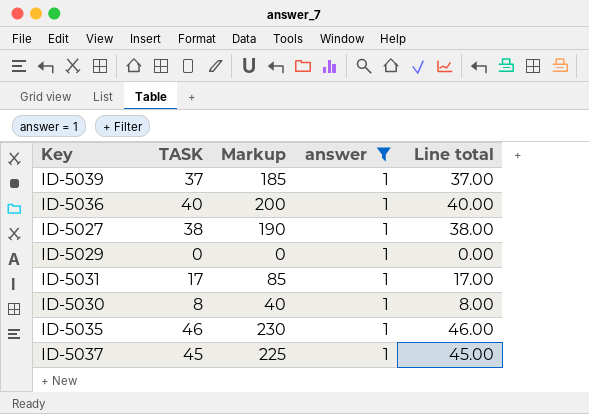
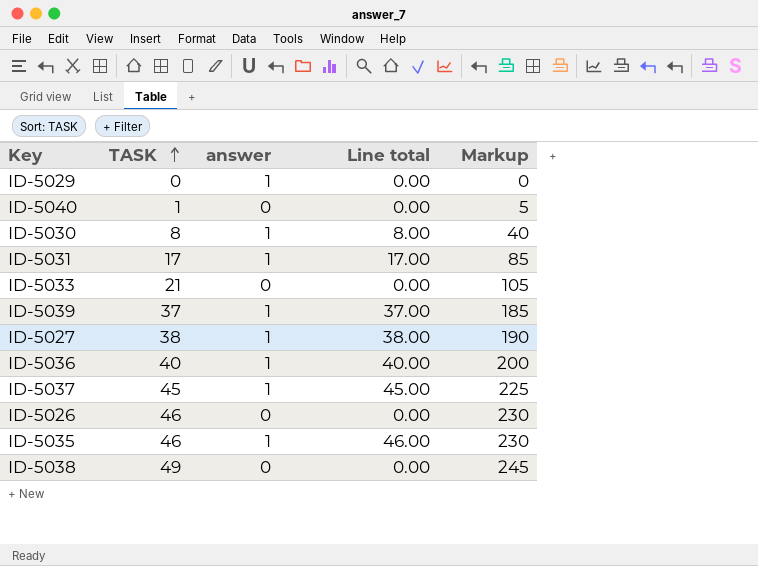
filter: answer = 1 -> none
row order: none -> TASK ascending
column Markup | position: 3 -> 5

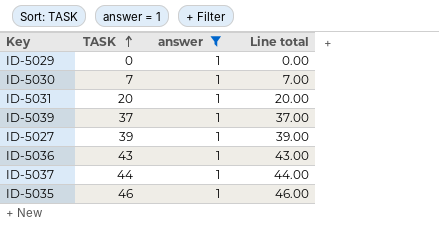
filter: none -> answer = 1
column Markup | formula: [TASK] * 5 -> none
ID-5030 | TASK: 8 -> 7
ID-5030 | Line total: 8.00 -> 7.00
ID-5031 | TASK: 17 -> 20
ID-5031 | Line total: 17.00 -> 20.00
ID-5027 | TASK: 38 -> 39
ID-5027 | Line total: 38.00 -> 39.00
ID-5036 | TASK: 40 -> 43
ID-5036 | Line total: 40.00 -> 43.00
ID-5037 | TASK: 45 -> 44
ID-5037 | Line total: 45.00 -> 44.00

